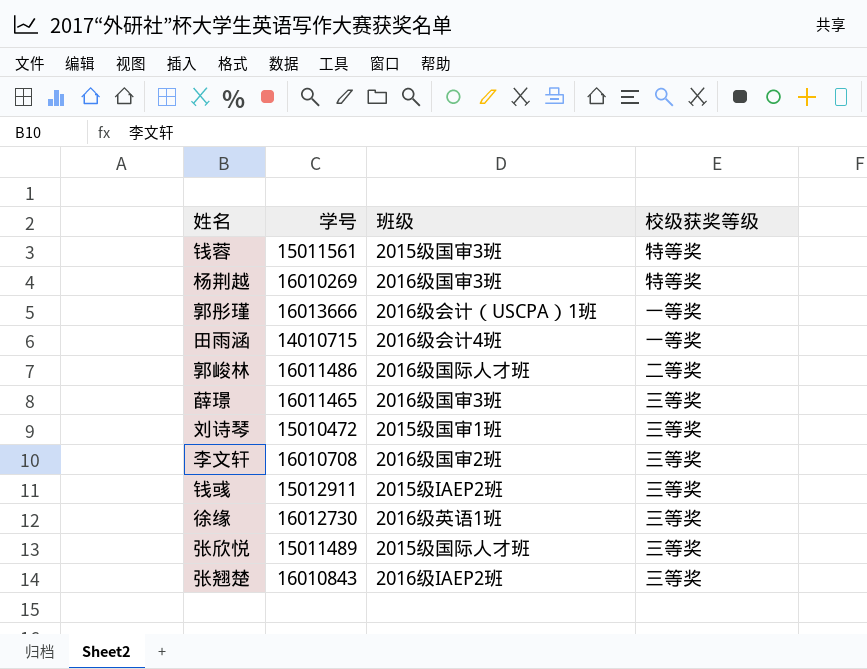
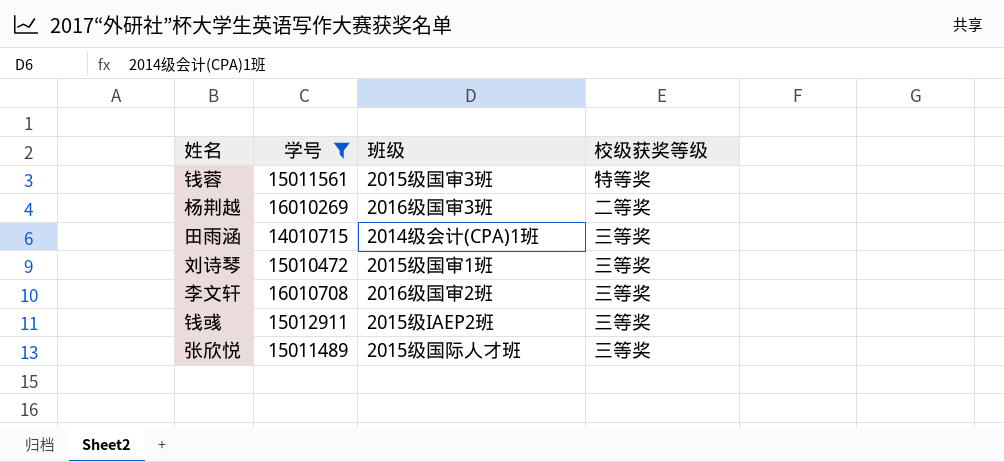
filter: none -> 学号 <= 16010708
杨荆越 | 校级获奖等级: 特等奖 -> 二等奖
田雨涵 | 班级: 2016级会计4班 -> 2014级会计(CPA)1班
田雨涵 | 校级获奖等级: 一等奖 -> 三等奖

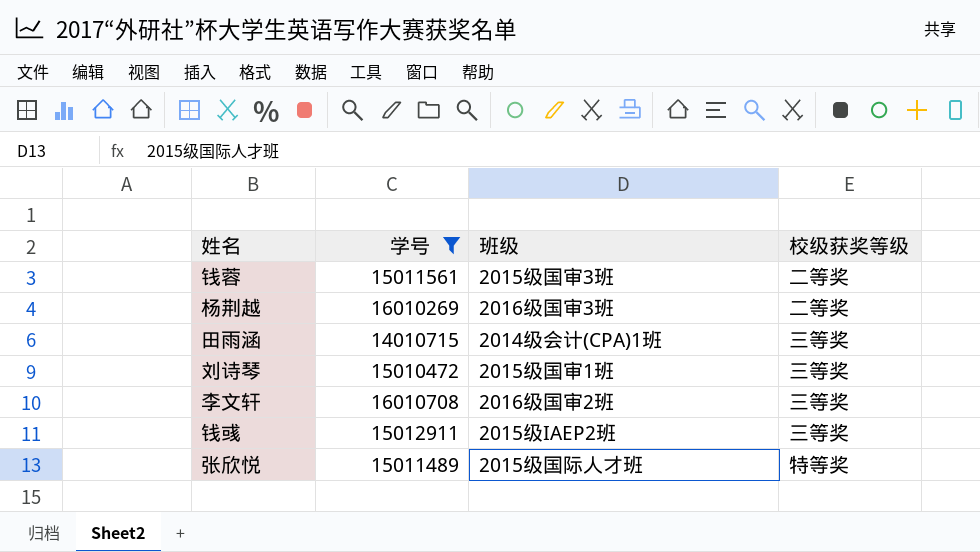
钱蓉 | 校级获奖等级: 特等奖 -> 二等奖
张欣悦 | 校级获奖等级: 三等奖 -> 特等奖

